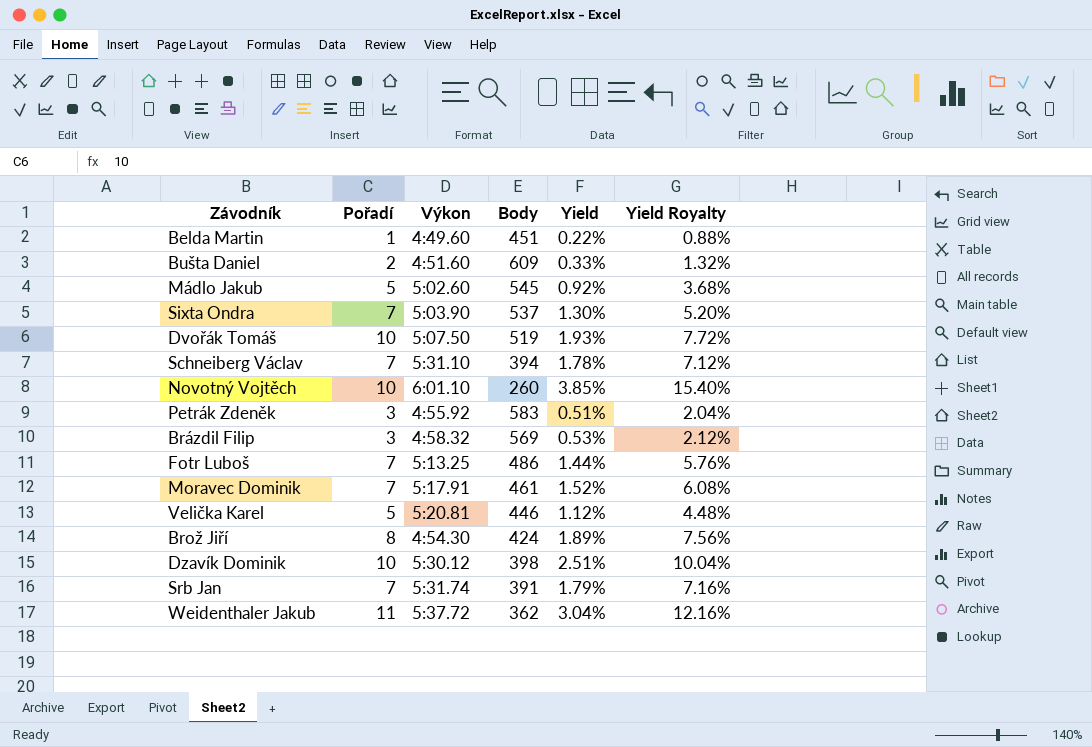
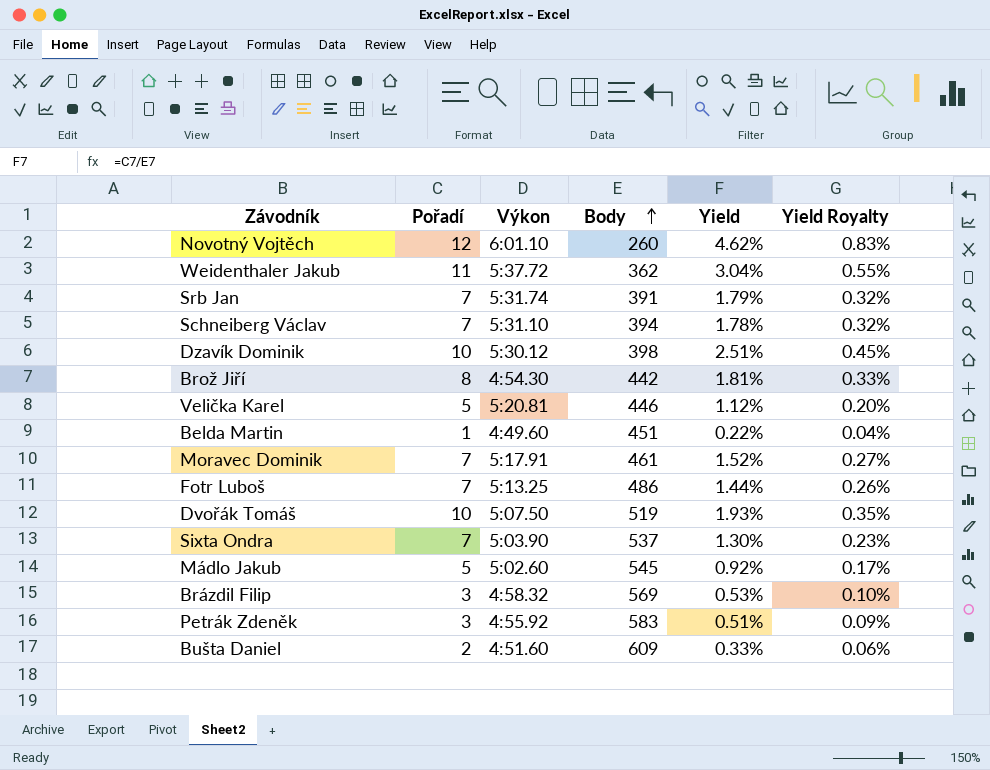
row order: none -> Body ascending
column Yield Royalty | formula: [Yield] * 4 -> [Yield] * 0.18
Novotný Vojtěch | Pořadí: 10 -> 12
Novotný Vojtěch | Yield: 3.85% -> 4.62%
Brož Jiří | Body: 424 -> 442
Brož Jiří | Yield: 1.89% -> 1.81%

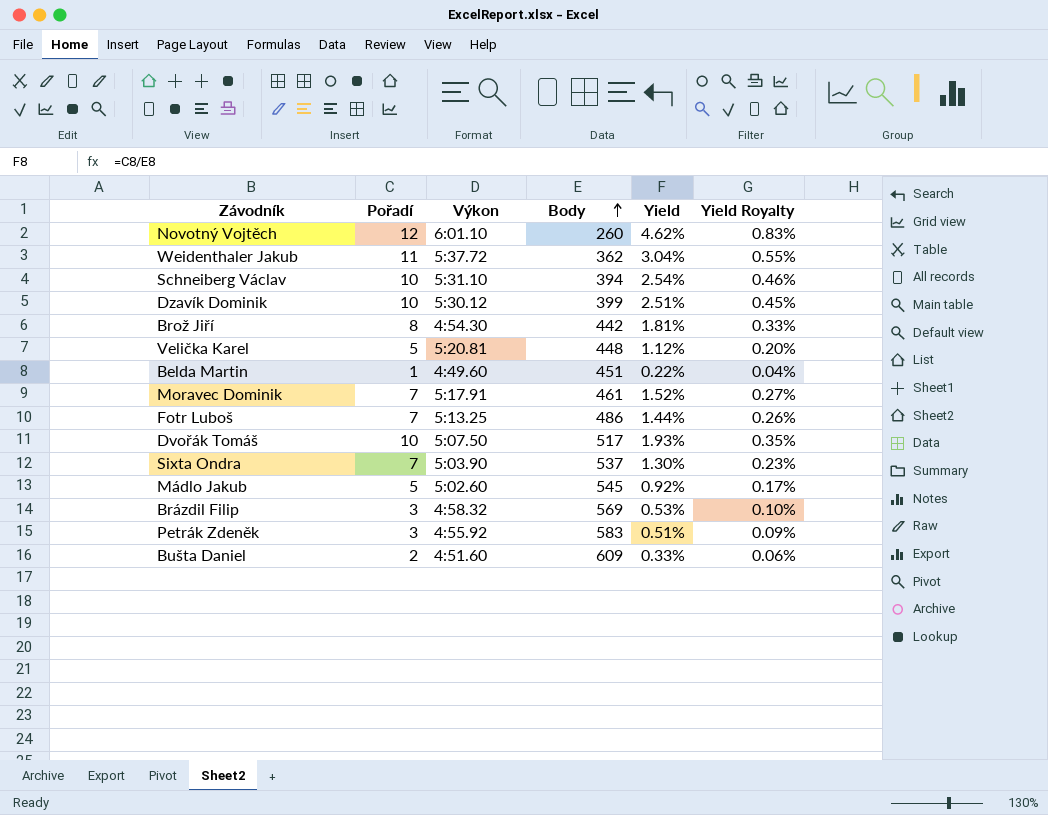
row Srb Jan: 7 | 5:31.74 | 391 | 1.79% | 0.32% -> none
Schneiberg Václav | Pořadí: 7 -> 10
Schneiberg Václav | Yield: 1.78% -> 2.54%
Schneiberg Václav | Yield Royalty: 0.32% -> 0.46%
Dzavík Dominik | Body: 398 -> 399
Velička Karel | Body: 446 -> 448
Dvořák Tomáš | Body: 519 -> 517

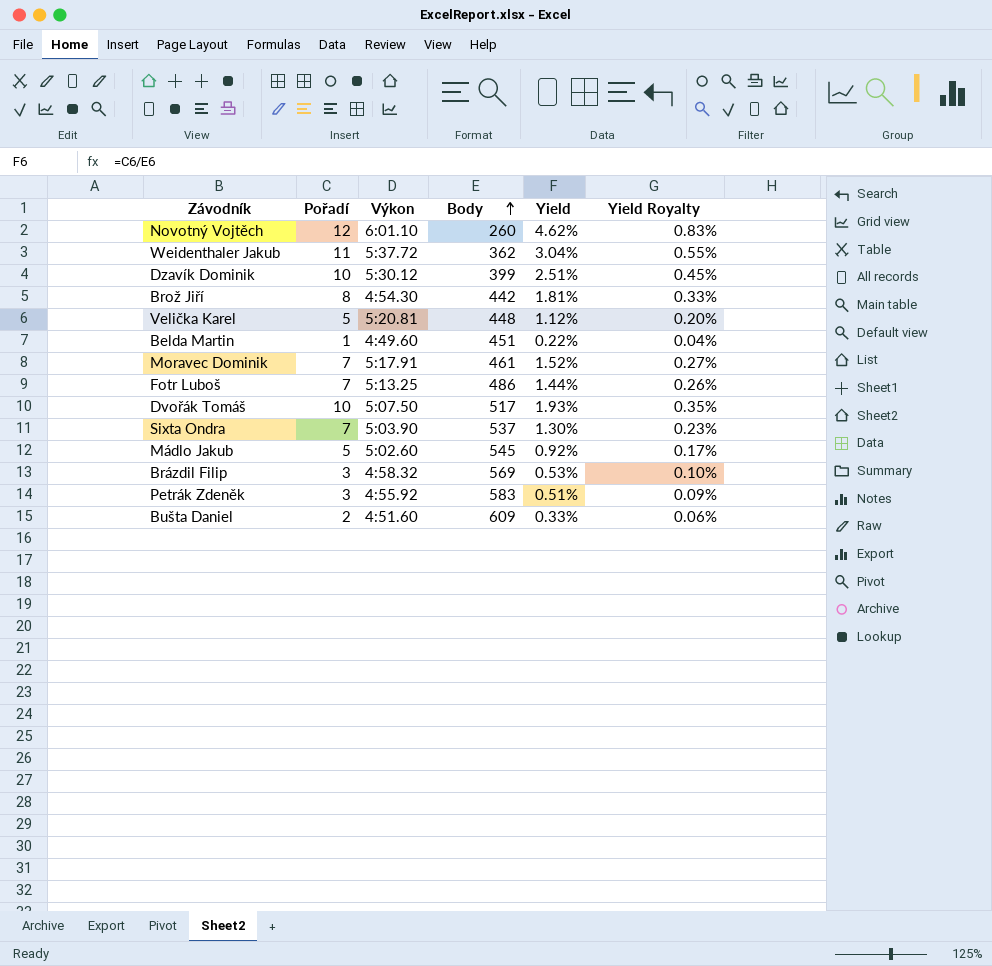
row Schneiberg Václav: 10 | 5:31.10 | 394 | 2.54% | 0.46% -> none

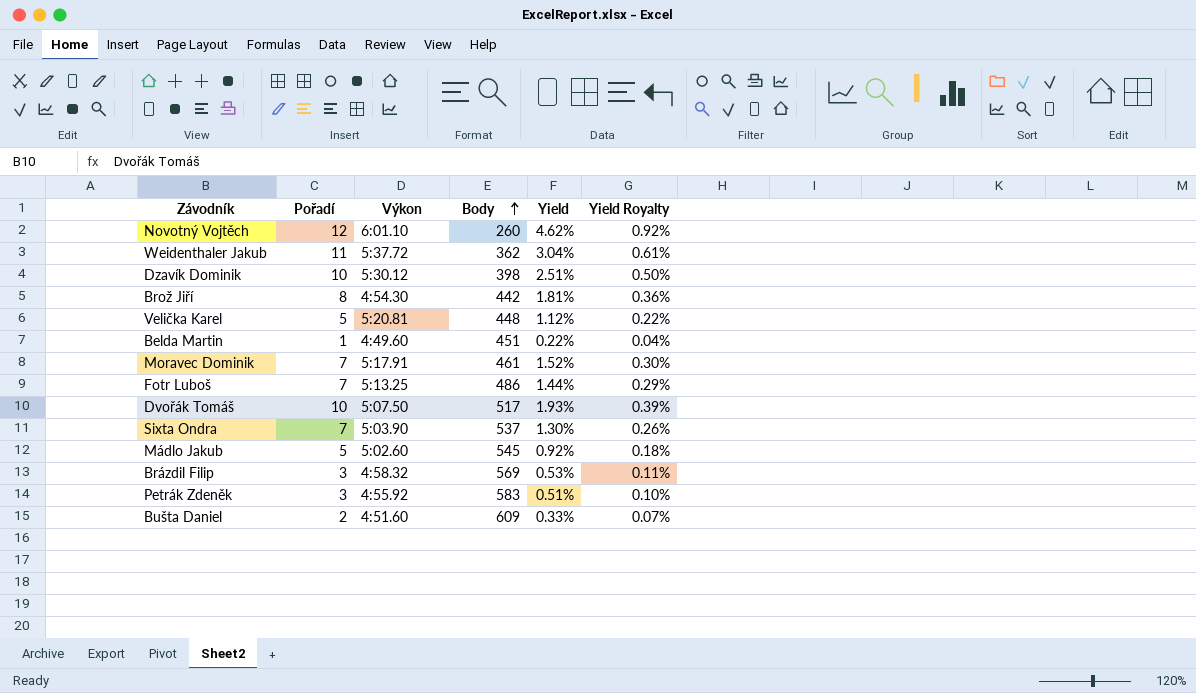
column Yield Royalty | formula: [Yield] * 0.18 -> [Yield] * 0.2
Dzavík Dominik | Body: 399 -> 398

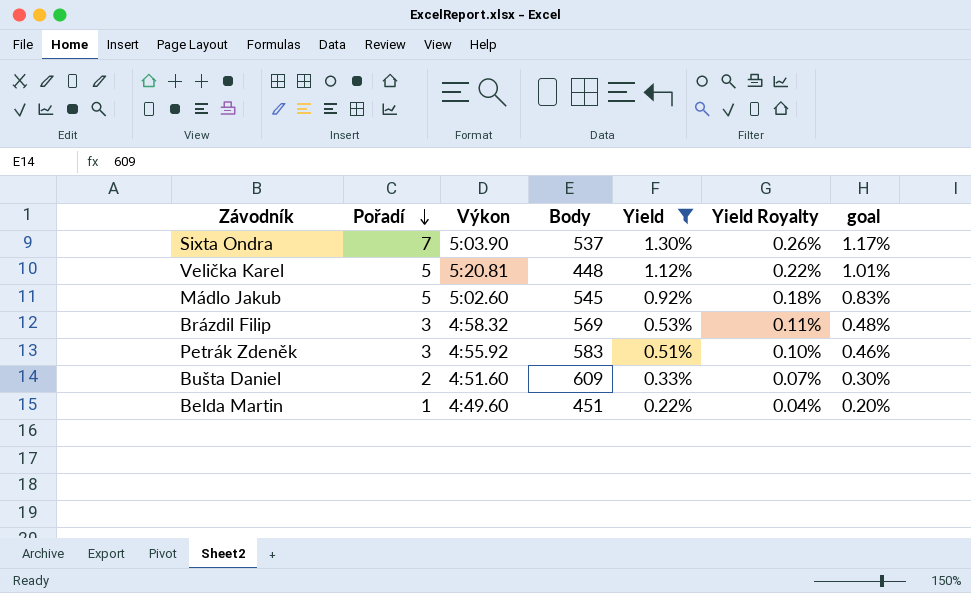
filter: none -> Yield <= 1.30%
row order: Body ascending -> Pořadí descending
column goal | formula: none -> [Yield] * 0.9

